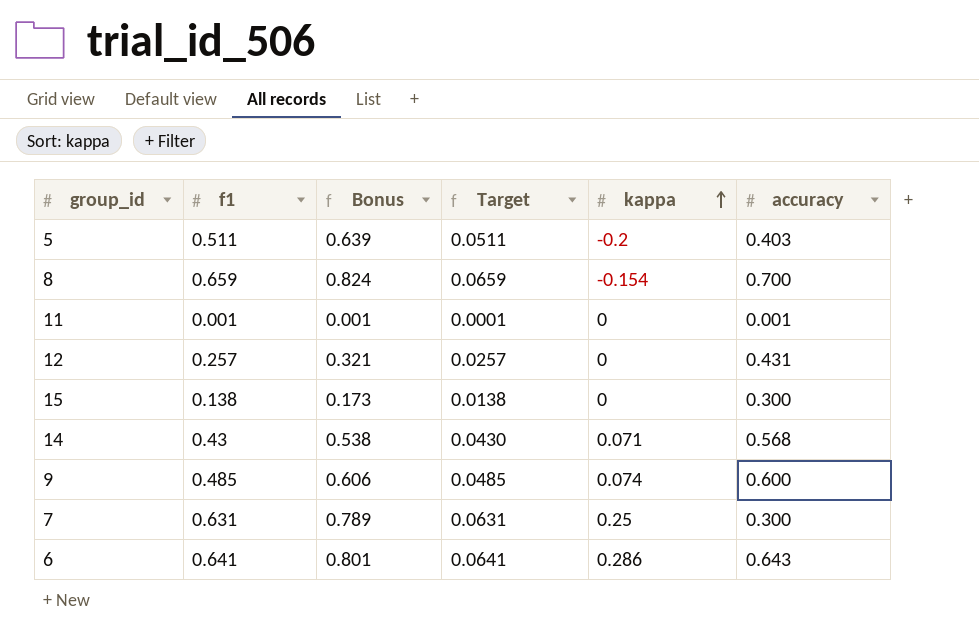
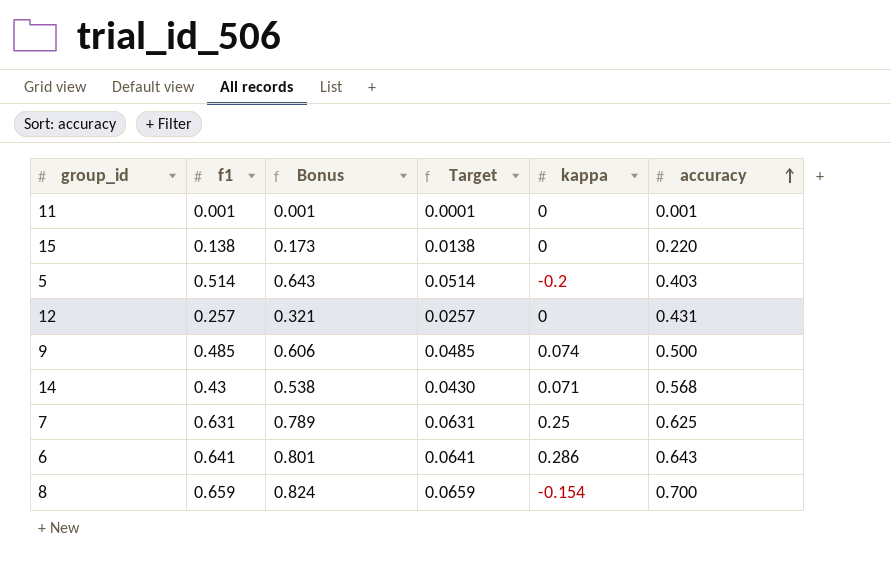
row order: kappa ascending -> accuracy ascending
15 | accuracy: 0.300 -> 0.220
5 | f1: 0.511 -> 0.514
5 | Bonus: 0.639 -> 0.643
5 | Target: 0.0511 -> 0.0514
9 | accuracy: 0.600 -> 0.500
7 | accuracy: 0.300 -> 0.625

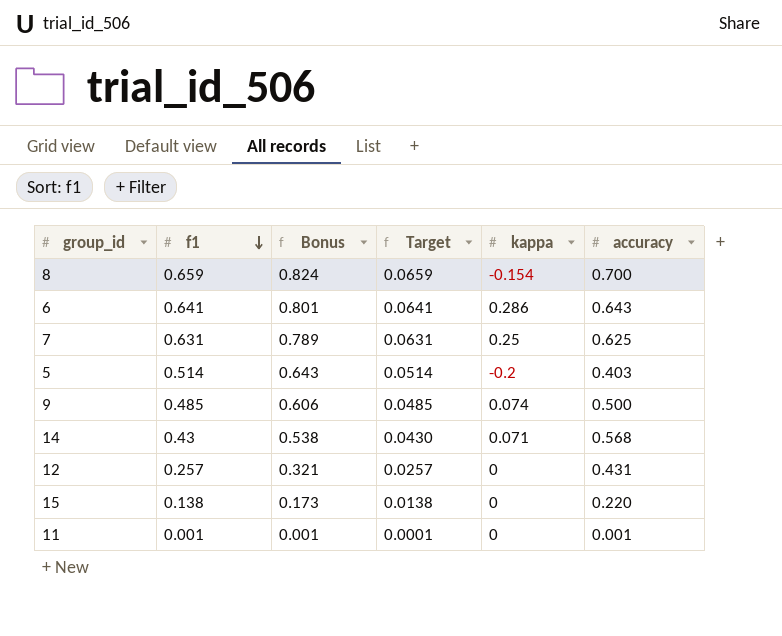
row order: accuracy ascending -> f1 descending

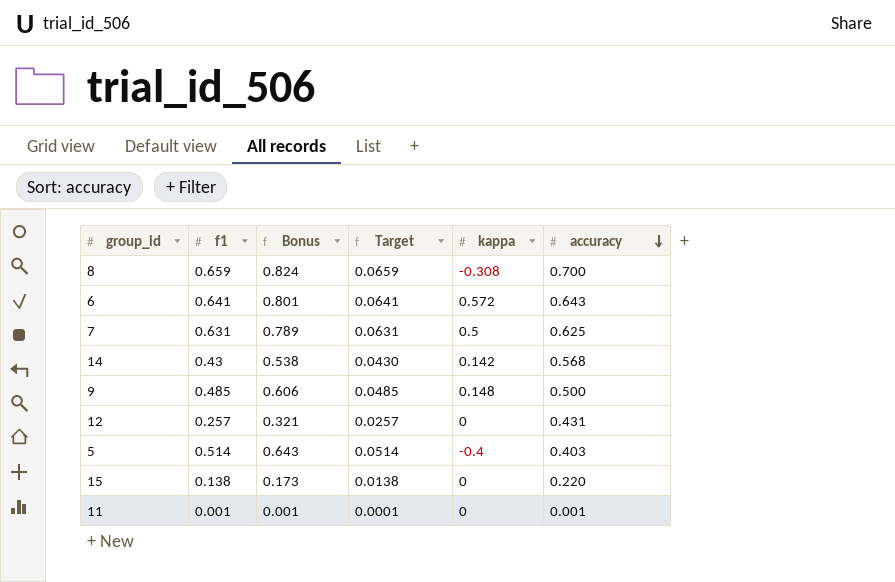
row order: f1 descending -> accuracy descending
8 | kappa: -0.154 -> -0.308
6 | kappa: 0.286 -> 0.572
7 | kappa: 0.25 -> 0.5
14 | kappa: 0.071 -> 0.142
9 | kappa: 0.074 -> 0.148
5 | kappa: -0.2 -> -0.4

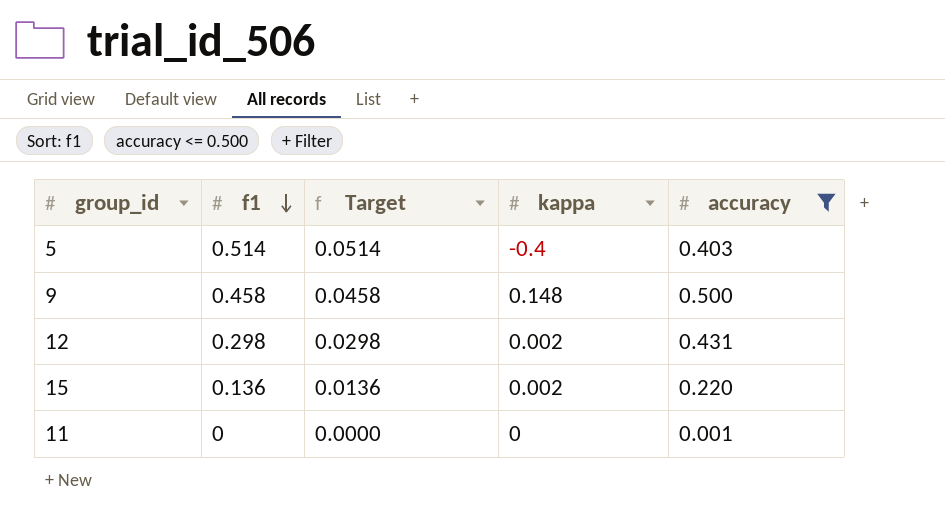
filter: none -> accuracy <= 0.500
row order: accuracy descending -> f1 descending
column Bonus | formula: [f1] * 1.25 -> none
9 | f1: 0.485 -> 0.458
9 | Target: 0.0485 -> 0.0458
12 | f1: 0.257 -> 0.298
12 | Target: 0.0257 -> 0.0298
12 | kappa: 0 -> 0.002
15 | f1: 0.138 -> 0.136
15 | Target: 0.0138 -> 0.0136
15 | kappa: 0 -> 0.002
11 | f1: 0.001 -> 0
11 | Target: 0.0001 -> 0.0000

